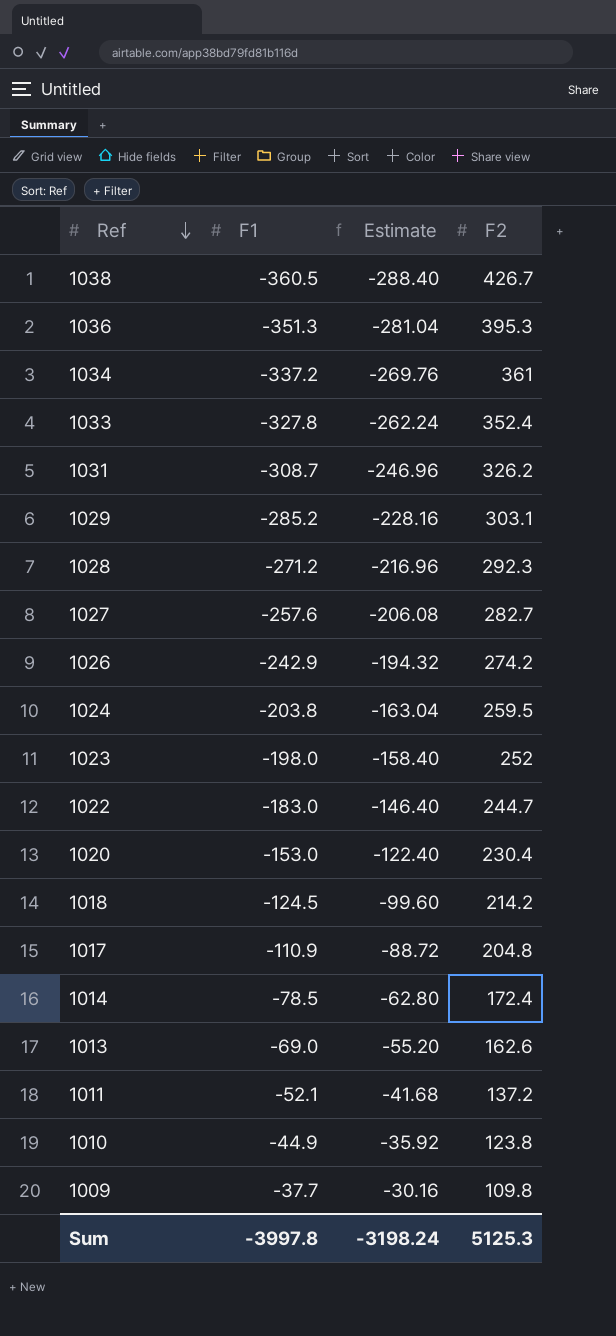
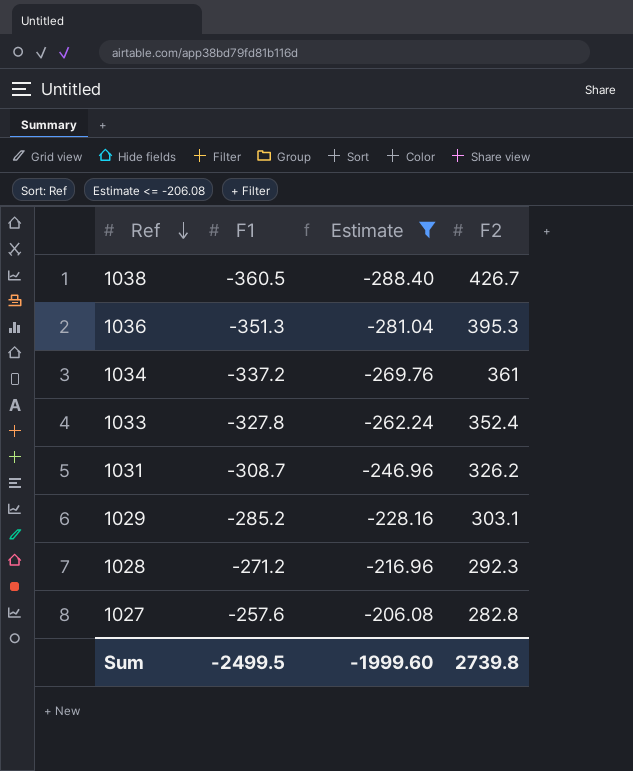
filter: none -> Estimate <= -206.08
1027 | F2: 282.7 -> 282.8
Sum | F1: -3997.8 -> -2499.5
Sum | Estimate: -3198.24 -> -1999.60
Sum | F2: 5125.3 -> 2739.8

